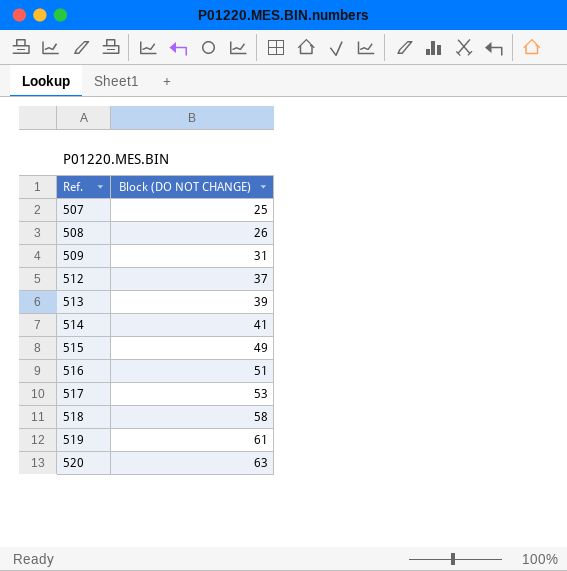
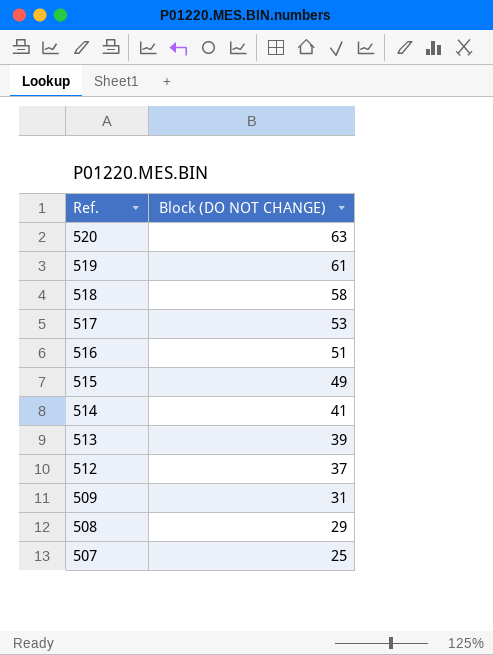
row order: Ref. ascending -> Ref. descending
508 | Block (DO NOT CHANGE): 26 -> 29

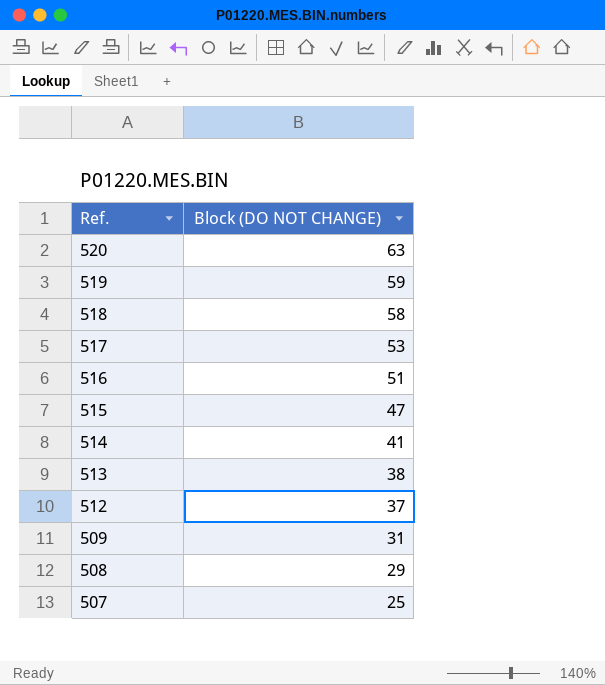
519 | Block (DO NOT CHANGE): 61 -> 59
515 | Block (DO NOT CHANGE): 49 -> 47
513 | Block (DO NOT CHANGE): 39 -> 38

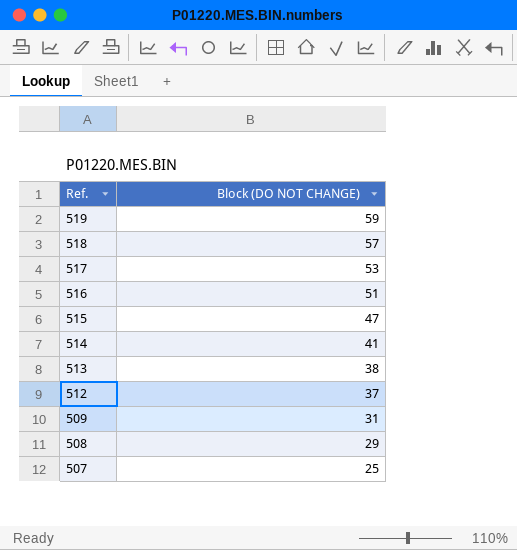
row 520: 63 -> none
518 | Block (DO NOT CHANGE): 58 -> 57

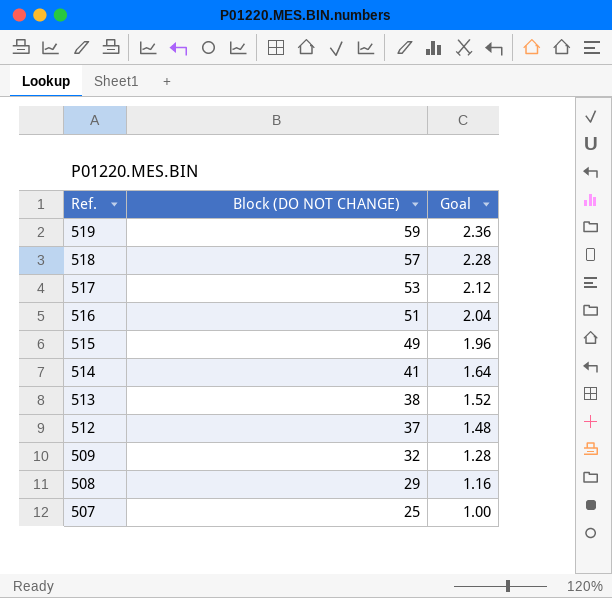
column Goal | formula: none -> [Block (DO NOT CHANGE)] * 0.04
515 | Block (DO NOT CHANGE): 47 -> 49
509 | Block (DO NOT CHANGE): 31 -> 32

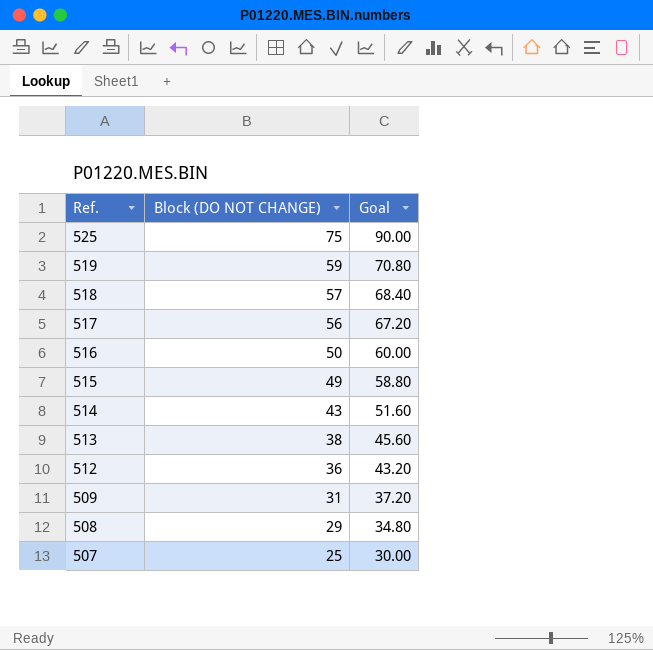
column Goal | formula: [Block (DO NOT CHANGE)] * 0.04 -> [Block (DO NOT CHANGE)] * 1.2
row 525: none -> 75 | 90.00
517 | Block (DO NOT CHANGE): 53 -> 56
516 | Block (DO NOT CHANGE): 51 -> 50
514 | Block (DO NOT CHANGE): 41 -> 43
512 | Block (DO NOT CHANGE): 37 -> 36
509 | Block (DO NOT CHANGE): 32 -> 31

